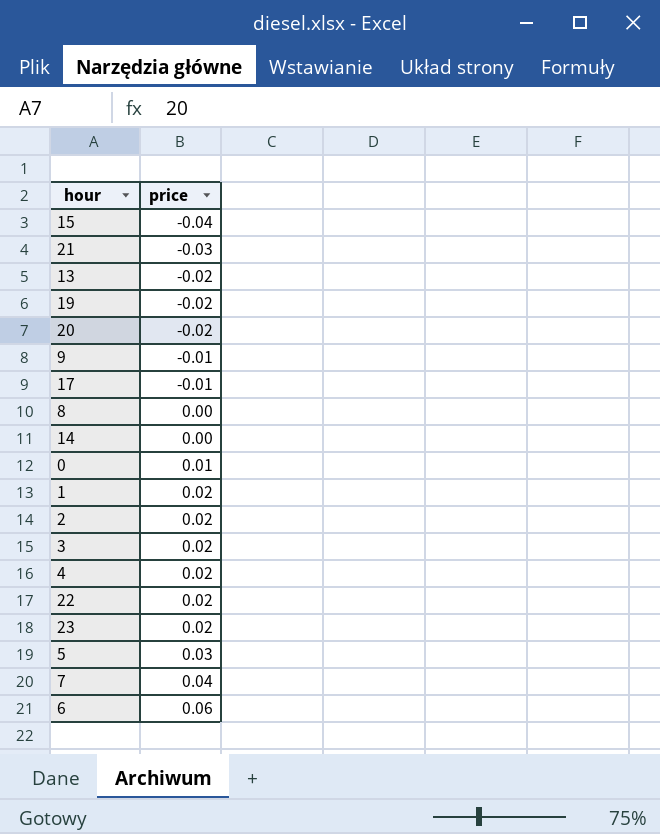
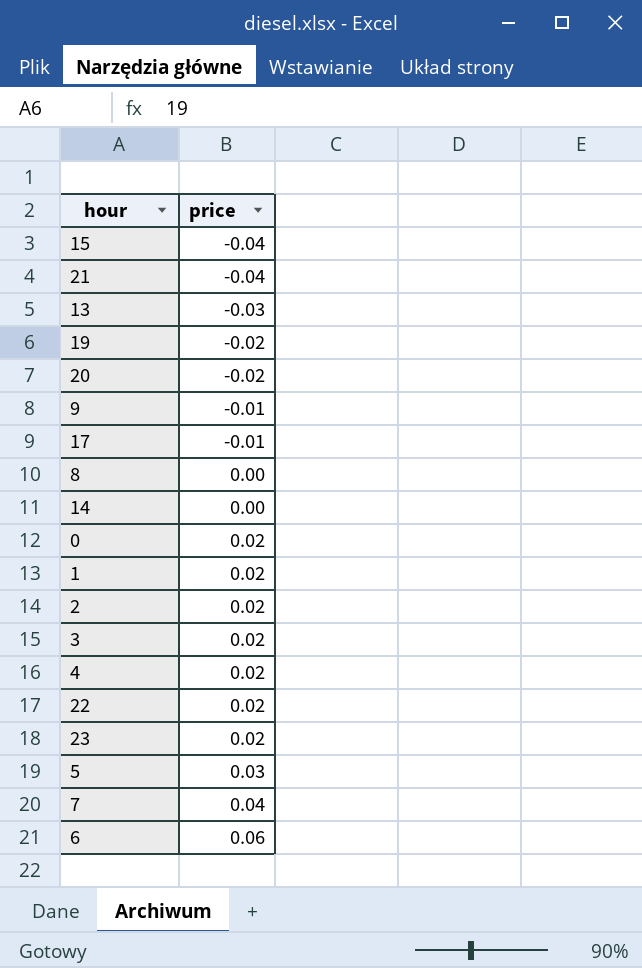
21 | price: -0.03 -> -0.04
13 | price: -0.02 -> -0.03
0 | price: 0.01 -> 0.02

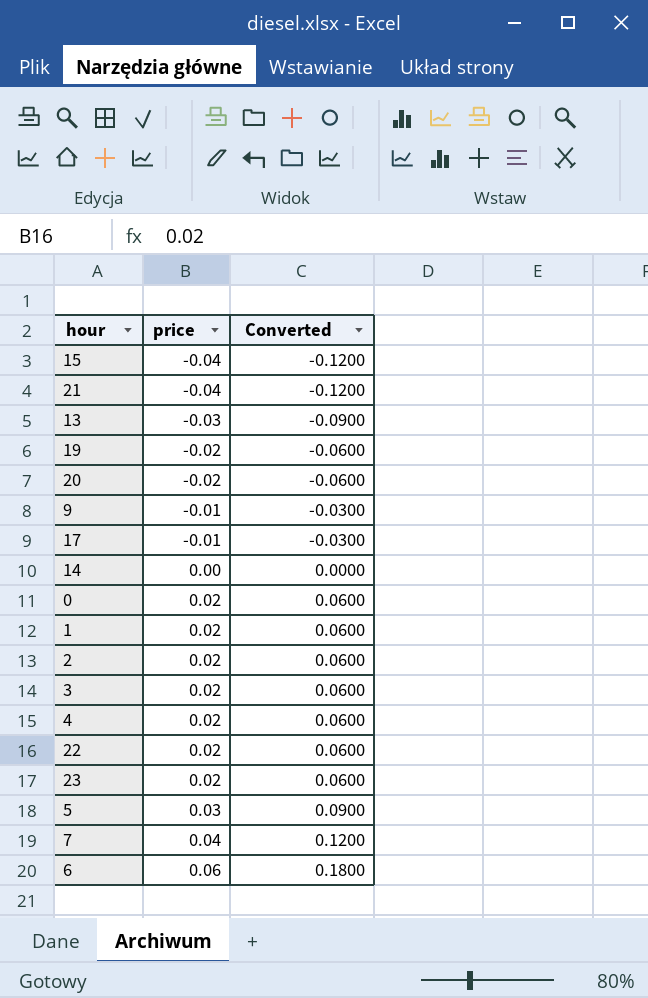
column Converted | formula: none -> [price] * 3
row 8: 0.00 -> none

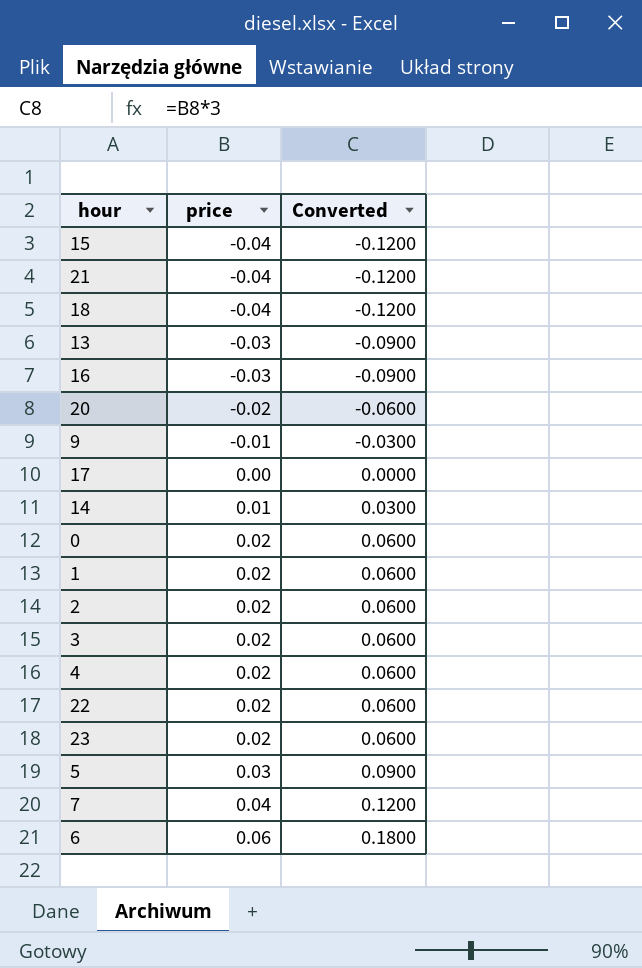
row 19: -0.02 | -0.0600 -> none
row 18: none -> -0.04 | -0.1200
row 16: none -> -0.03 | -0.0900
17 | price: -0.01 -> 0.00
17 | Converted: -0.0300 -> 0.0000
14 | price: 0.00 -> 0.01
14 | Converted: 0.0000 -> 0.0300

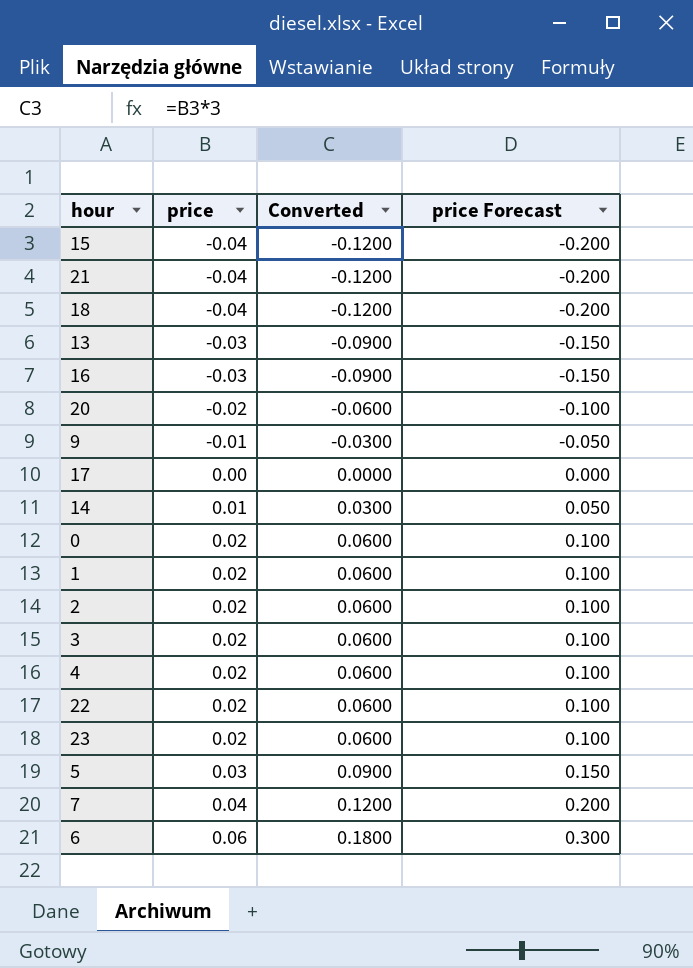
column price Forecast | formula: none -> [price] * 5

